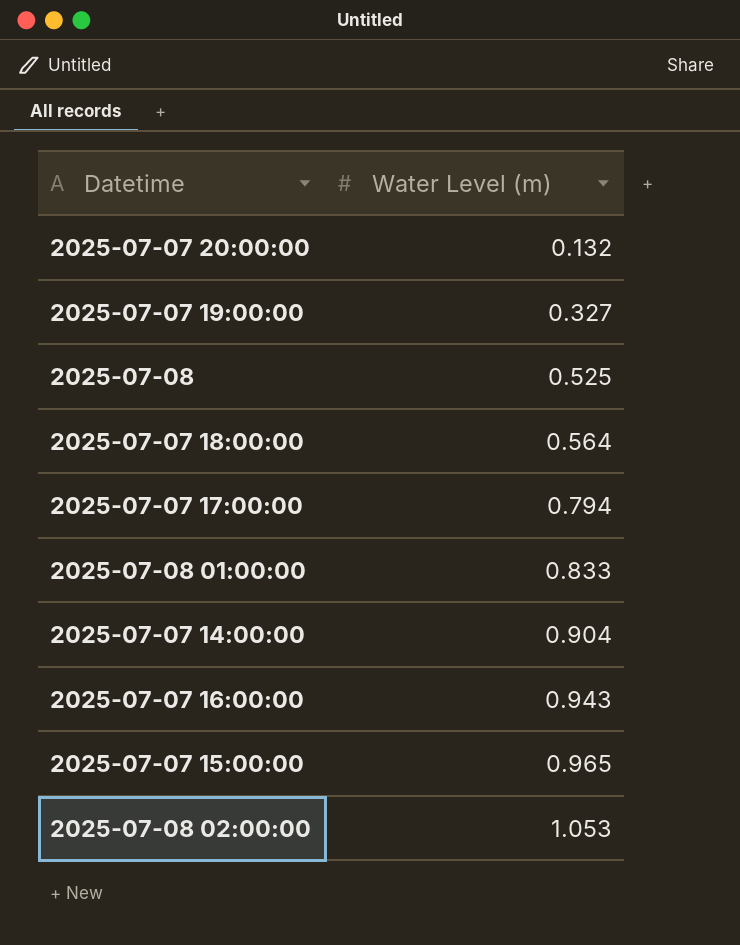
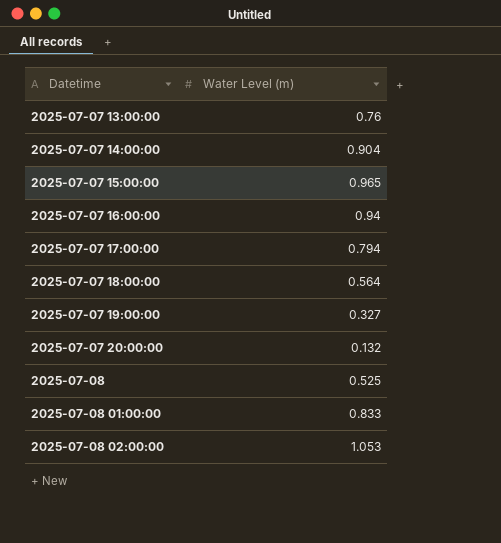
row order: Water Level (m) ascending -> Datetime ascending
row 2025-07-07 13:00:00: none -> 0.76
2025-07-07 16:00:00 | Water Level (m): 0.943 -> 0.94

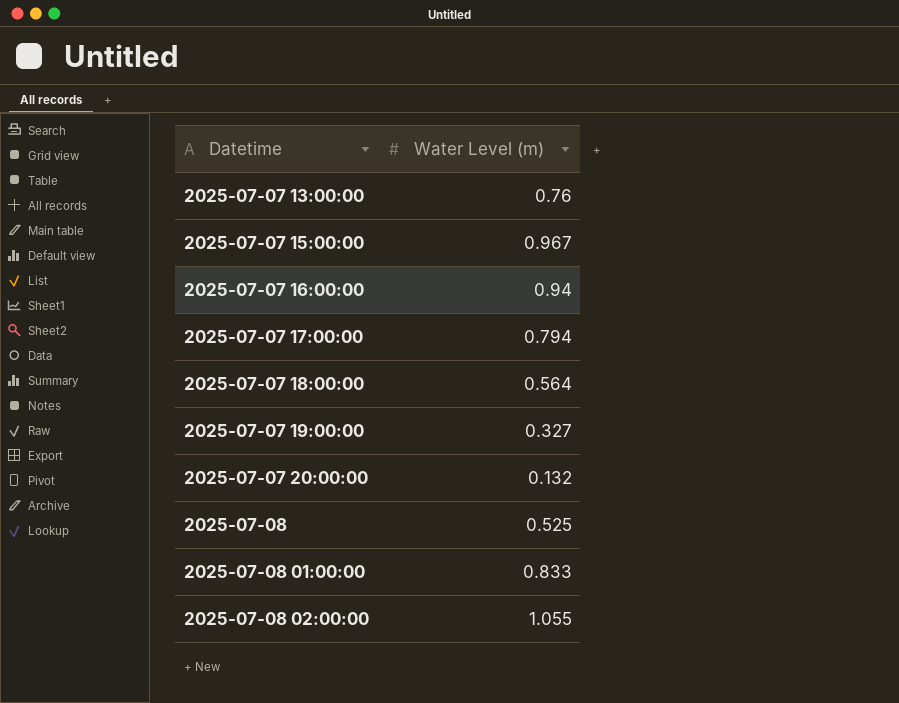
row 2025-07-07 14:00:00: 0.904 -> none
2025-07-07 15:00:00 | Water Level (m): 0.965 -> 0.967
2025-07-08 02:00:00 | Water Level (m): 1.053 -> 1.055

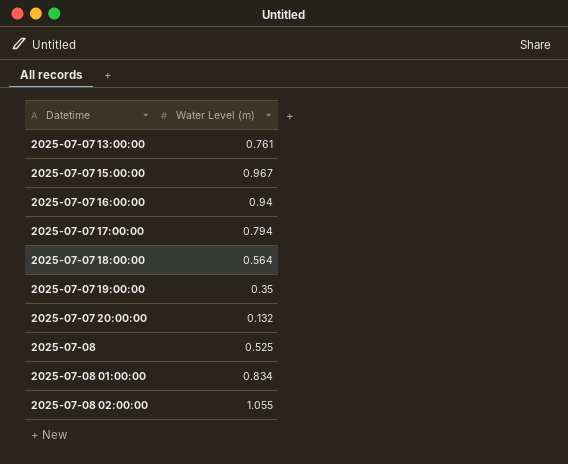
2025-07-07 13:00:00 | Water Level (m): 0.76 -> 0.761
2025-07-07 19:00:00 | Water Level (m): 0.327 -> 0.35
2025-07-08 01:00:00 | Water Level (m): 0.833 -> 0.834

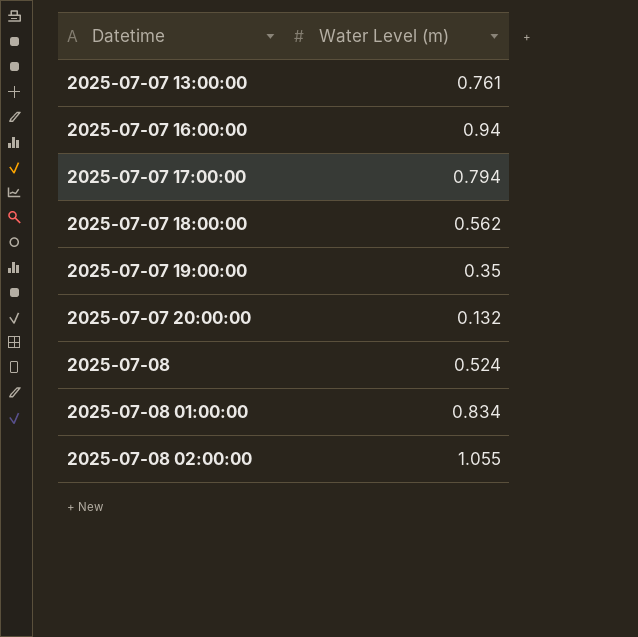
row 2025-07-07 15:00:00: 0.967 -> none
2025-07-07 18:00:00 | Water Level (m): 0.564 -> 0.562
2025-07-08 | Water Level (m): 0.525 -> 0.524

